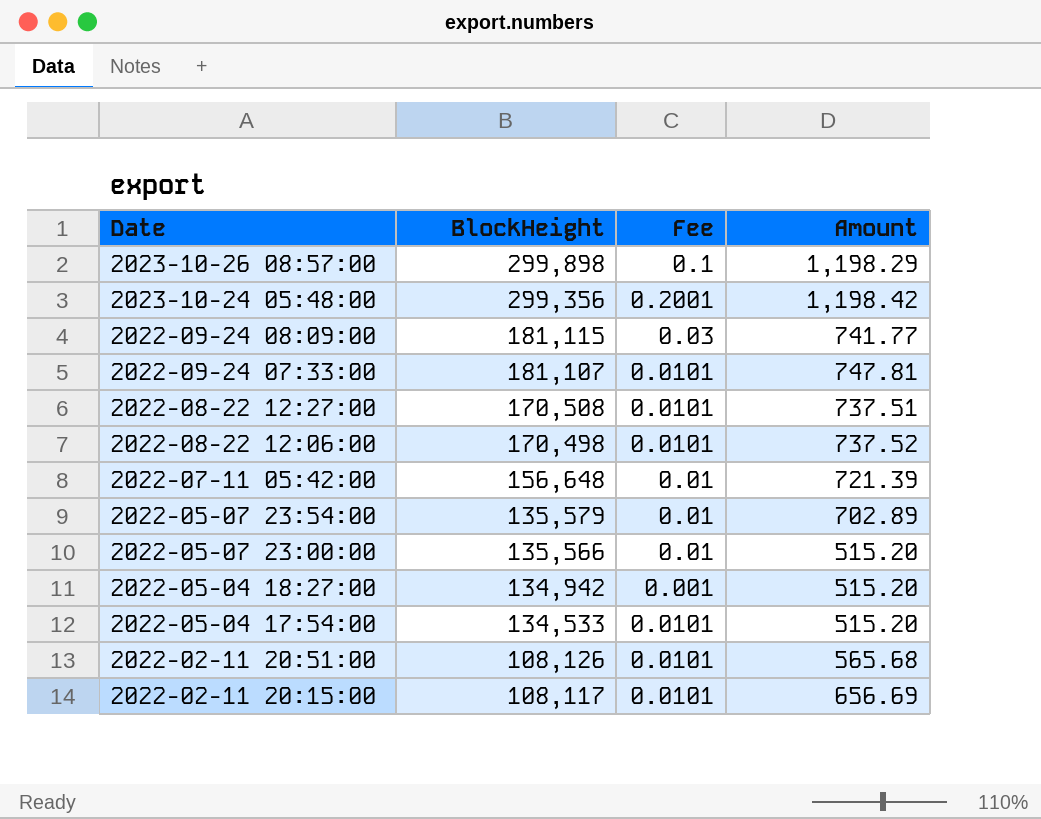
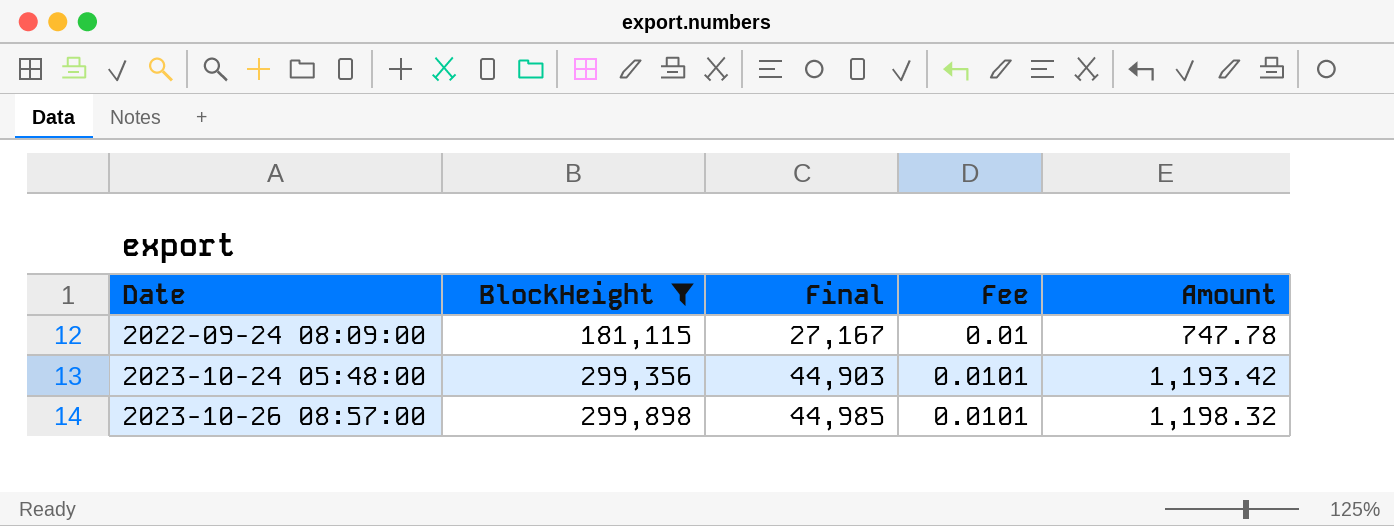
filter: none -> BlockHeight >= 181,115
row order: Date descending -> Date ascending
column Final | formula: none -> [BlockHeight] * 0.15
2022-09-24 08:09:00 | Fee: 0.03 -> 0.01
2022-09-24 08:09:00 | Amount: 741.77 -> 747.78
2023-10-24 05:48:00 | Fee: 0.2001 -> 0.0101
2023-10-24 05:48:00 | Amount: 1,198.42 -> 1,193.42
2023-10-26 08:57:00 | Fee: 0.1 -> 0.0101
2023-10-26 08:57:00 | Amount: 1,198.29 -> 1,198.32

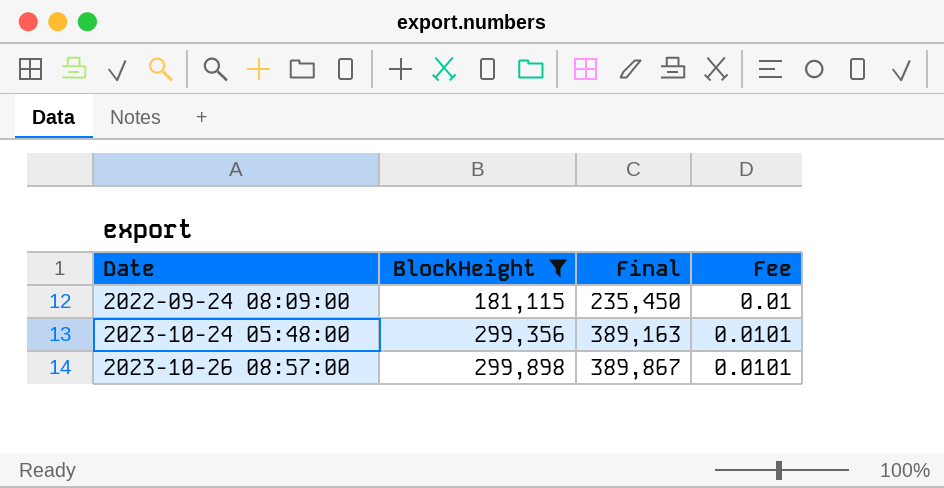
column Amount | position: 5 -> none
column Final | formula: [BlockHeight] * 0.15 -> [BlockHeight] * 1.3

